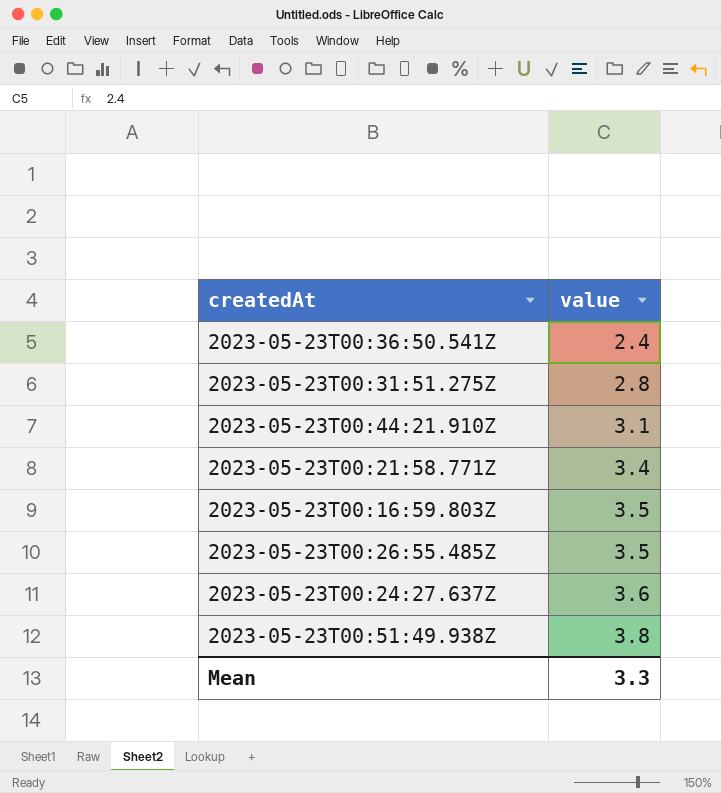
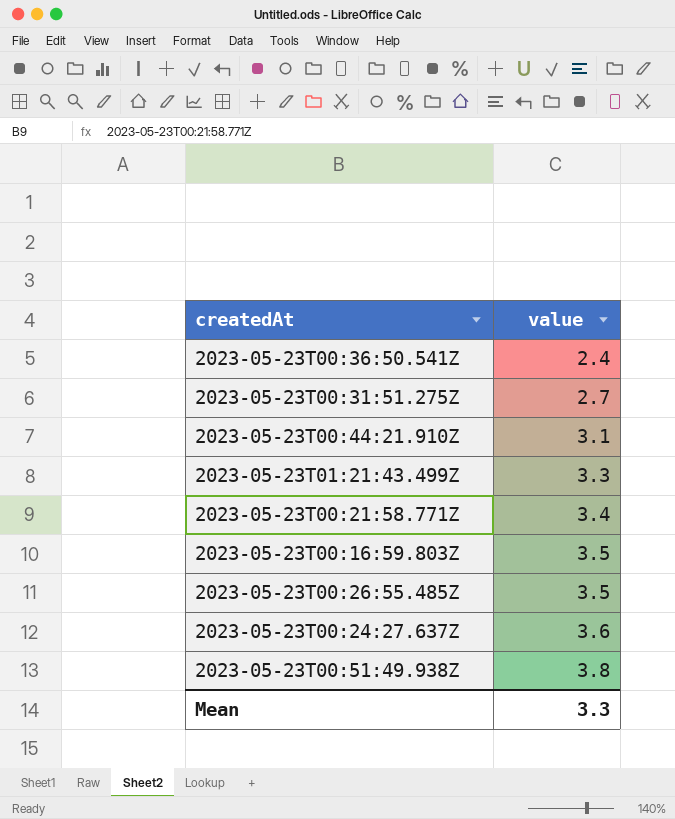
2023-05-23T00:31:51.275Z | value: 2.8 -> 2.7
row 2023-05-23T01:21:43.499Z: none -> 3.3

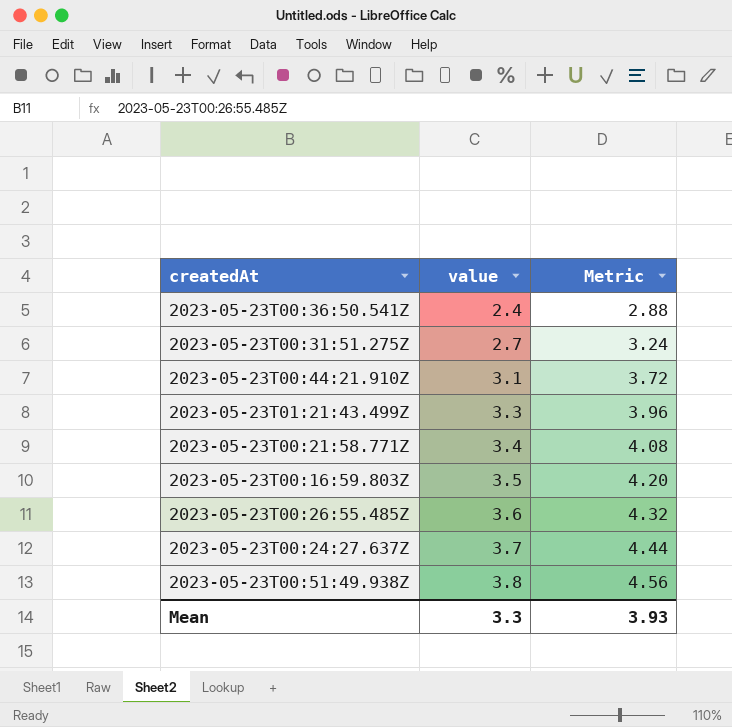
column Metric | formula: none -> [value] * 1.2
2023-05-23T00:26:55.485Z | value: 3.5 -> 3.6
2023-05-23T00:24:27.637Z | value: 3.6 -> 3.7

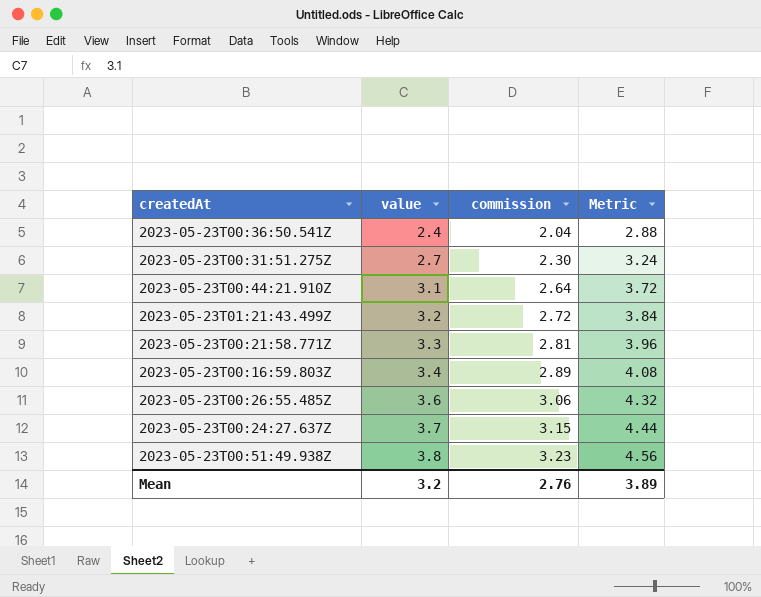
column commission | formula: none -> [value] * 0.85
2023-05-23T01:21:43.499Z | value: 3.3 -> 3.2
2023-05-23T01:21:43.499Z | Metric: 3.96 -> 3.84
2023-05-23T00:21:58.771Z | value: 3.4 -> 3.3
2023-05-23T00:21:58.771Z | Metric: 4.08 -> 3.96
2023-05-23T00:16:59.803Z | value: 3.5 -> 3.4
2023-05-23T00:16:59.803Z | Metric: 4.20 -> 4.08
Mean | value: 3.3 -> 3.2
Mean | Metric: 3.93 -> 3.89

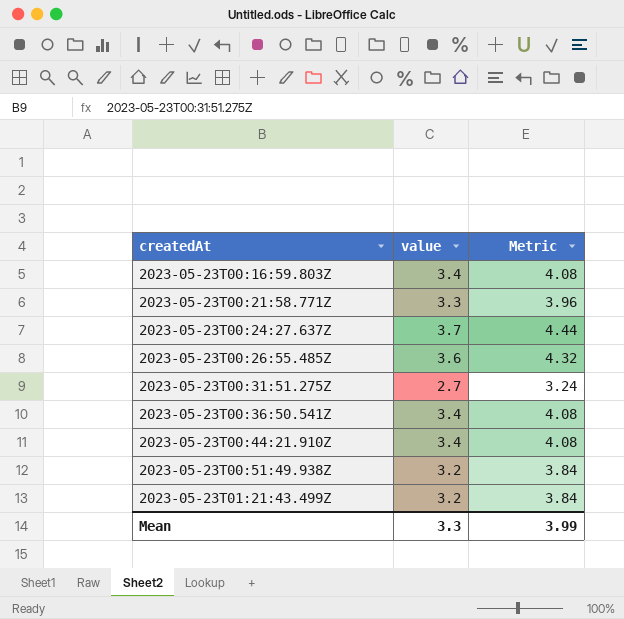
row order: value ascending -> createdAt ascending
column commission | formula: [value] * 0.85 -> none
2023-05-23T00:36:50.541Z | value: 2.4 -> 3.4
2023-05-23T00:36:50.541Z | Metric: 2.88 -> 4.08
2023-05-23T00:44:21.910Z | value: 3.1 -> 3.4
2023-05-23T00:44:21.910Z | Metric: 3.72 -> 4.08
2023-05-23T00:51:49.938Z | value: 3.8 -> 3.2
2023-05-23T00:51:49.938Z | Metric: 4.56 -> 3.84
Mean | value: 3.2 -> 3.3
Mean | Metric: 3.89 -> 3.99

